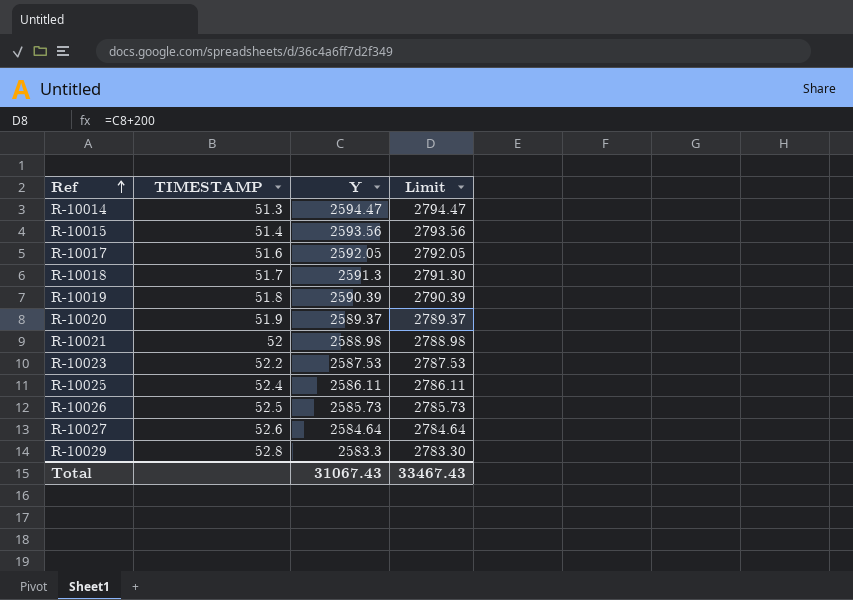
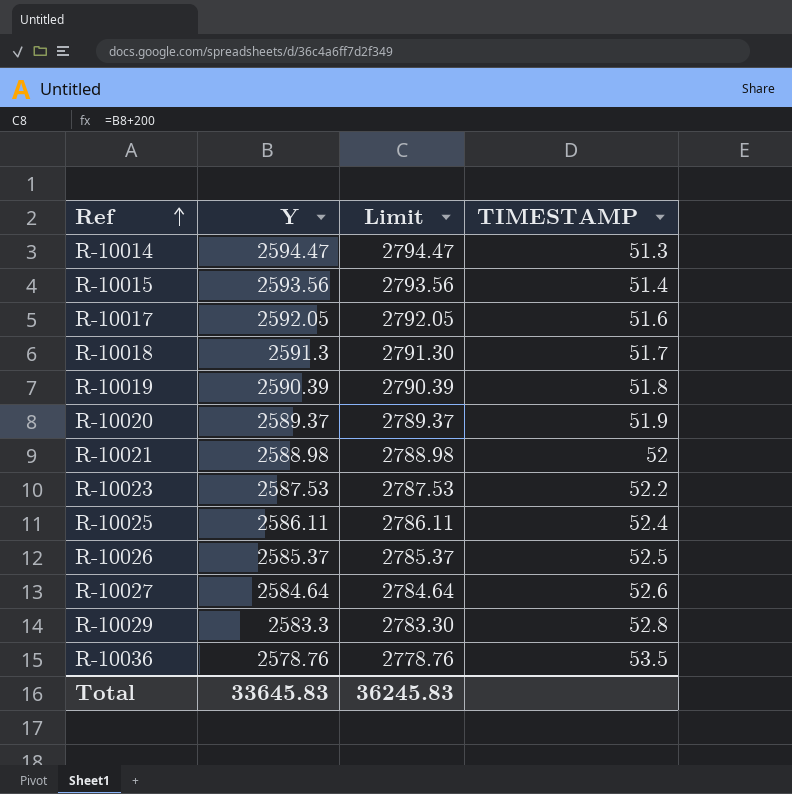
column TIMESTAMP | position: 2 -> 4
R-10026 | Y: 2585.73 -> 2585.37
R-10026 | Limit: 2785.73 -> 2785.37
row R-10036: none -> 2578.76 | 2778.76 | 53.5
Total | Y: 31067.43 -> 33645.83
Total | Limit: 33467.43 -> 36245.83

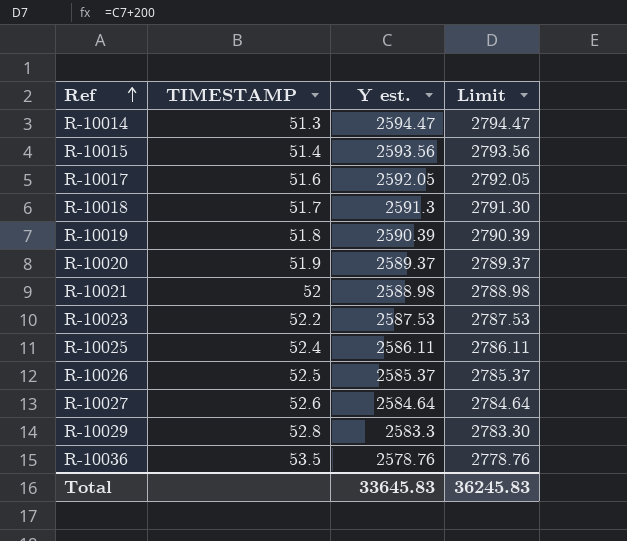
column TIMESTAMP | position: 4 -> 2
column name: Y -> Y est.

